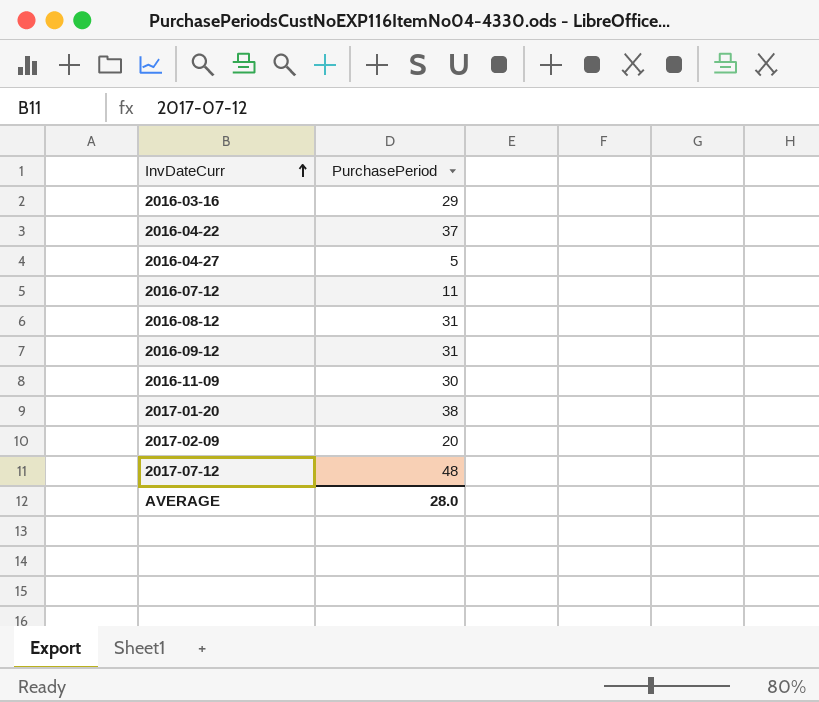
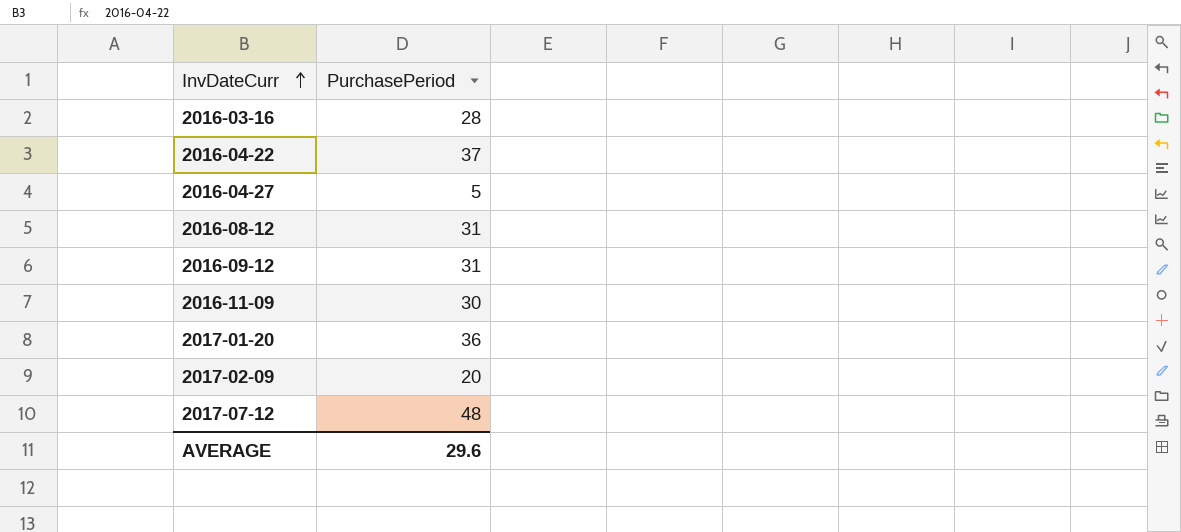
row 2016-07-12: 11 -> none
2016-03-16 | PurchasePeriod: 29 -> 28
2017-01-20 | PurchasePeriod: 38 -> 36
AVERAGE | PurchasePeriod: 28.0 -> 29.6

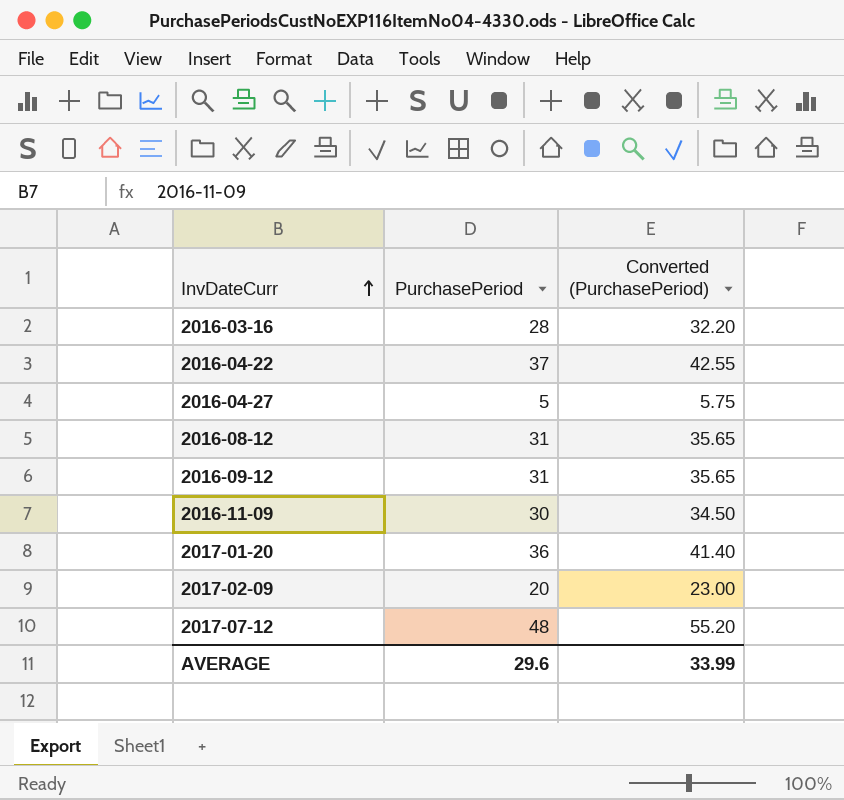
column Converted (PurchasePeriod) | formula: none -> [PurchasePeriod] * 1.15

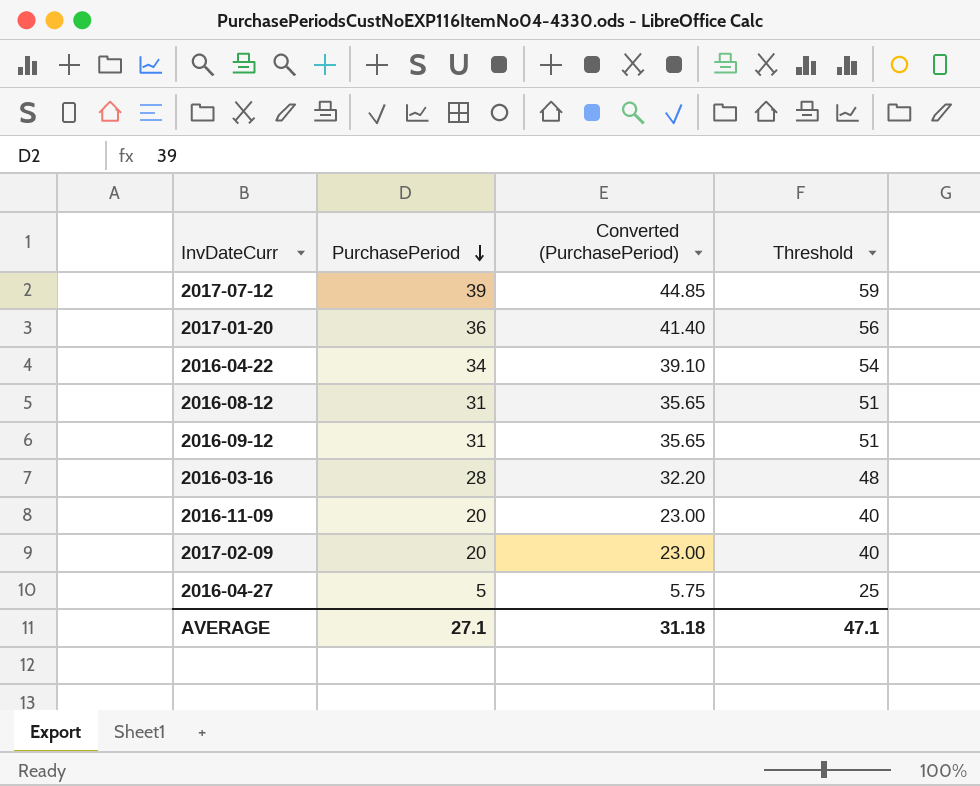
row order: InvDateCurr ascending -> PurchasePeriod descending
column Threshold | formula: none -> [PurchasePeriod] + 20
2017-07-12 | PurchasePeriod: 48 -> 39
2017-07-12 | Converted (PurchasePeriod): 55.20 -> 44.85
2016-04-22 | PurchasePeriod: 37 -> 34
2016-04-22 | Converted (PurchasePeriod): 42.55 -> 39.10
2016-11-09 | PurchasePeriod: 30 -> 20
2016-11-09 | Converted (PurchasePeriod): 34.50 -> 23.00
AVERAGE | PurchasePeriod: 29.6 -> 27.1
AVERAGE | Converted (PurchasePeriod): 33.99 -> 31.18

